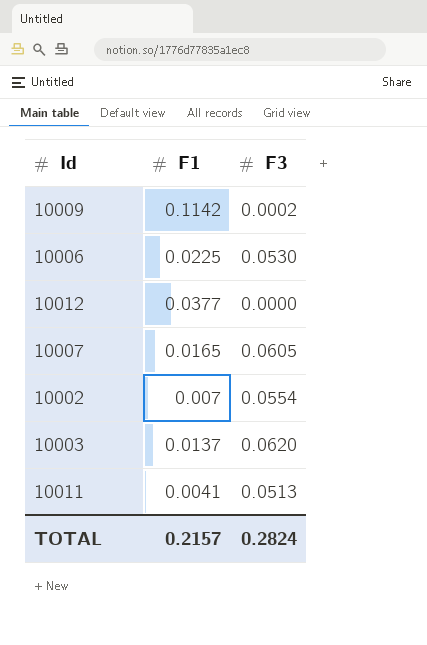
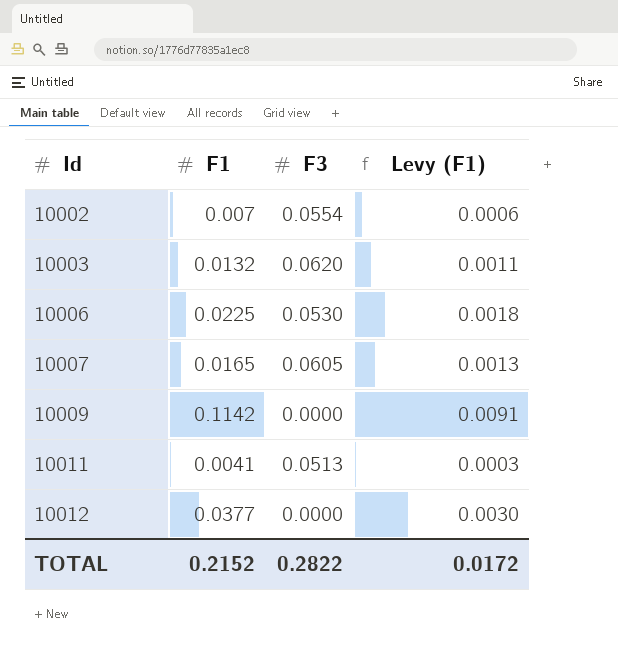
row order: none -> Id ascending
column Levy (F1) | formula: none -> [F1] * 0.08
10003 | F1: 0.0137 -> 0.0132
10009 | F3: 0.0002 -> 0.0000
TOTAL | F1: 0.2157 -> 0.2152
TOTAL | F3: 0.2824 -> 0.2822

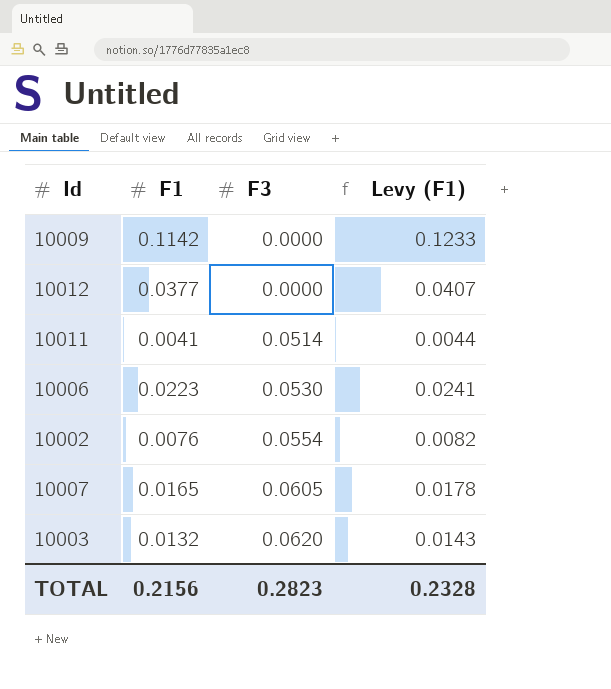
row order: Id ascending -> F3 ascending
column Levy (F1) | formula: [F1] * 0.08 -> [F1] * 1.08
10011 | F3: 0.0513 -> 0.0514
10006 | F1: 0.0225 -> 0.0223
10002 | F1: 0.007 -> 0.0076
TOTAL | F1: 0.2152 -> 0.2156
TOTAL | F3: 0.2822 -> 0.2823
TOTAL | Levy (F1): 0.0172 -> 0.2328

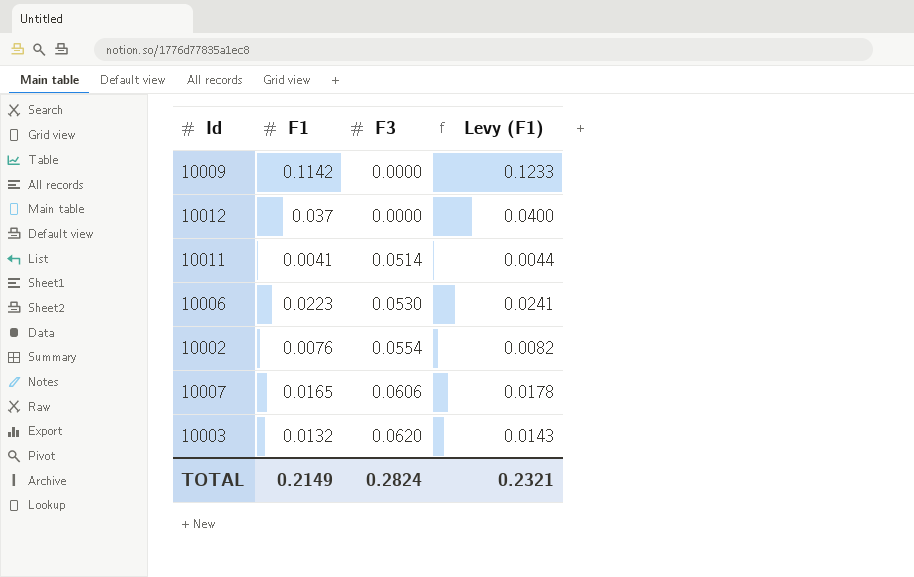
10012 | F1: 0.0377 -> 0.037
10012 | Levy (F1): 0.0407 -> 0.0400
10007 | F3: 0.0605 -> 0.0606
TOTAL | F1: 0.2156 -> 0.2149
TOTAL | F3: 0.2823 -> 0.2824
TOTAL | Levy (F1): 0.2328 -> 0.2321

